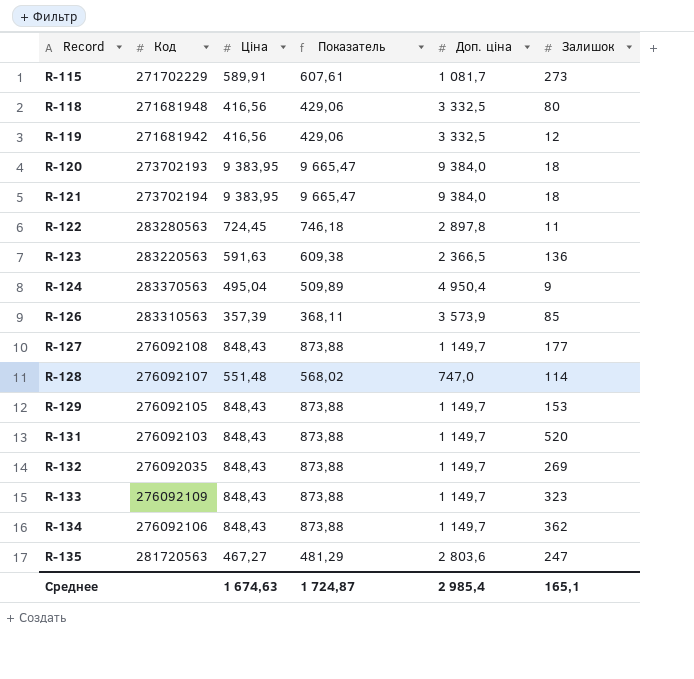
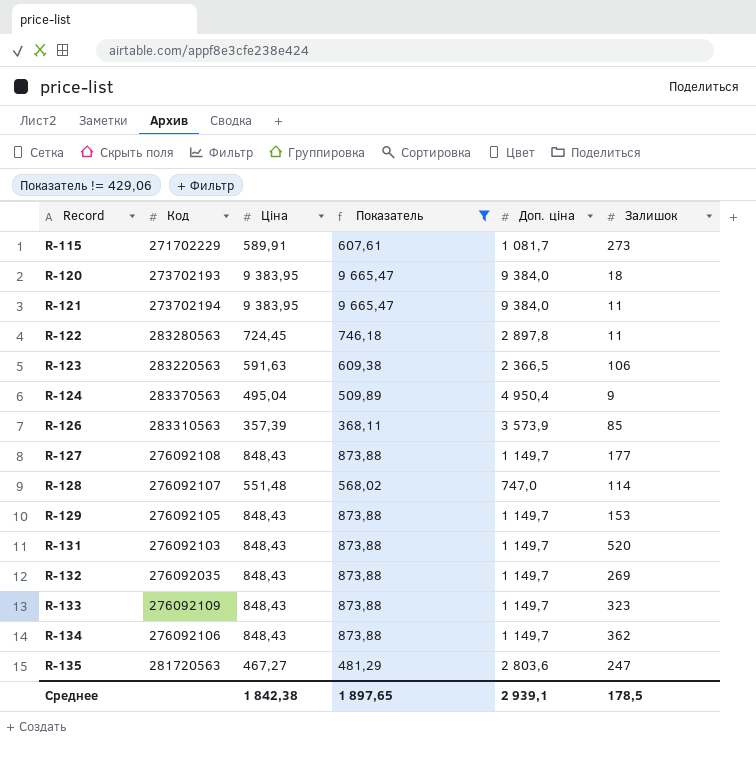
filter: none -> Показатель != 429,06
R-121 | Залишок: 18 -> 11
R-123 | Залишок: 136 -> 106
Среднее | Ціна: 1 674,63 -> 1 842,38
Среднее | Показатель: 1 724,87 -> 1 897,65
Среднее | Доп. ціна: 2 985,4 -> 2 939,1
Среднее | Залишок: 165,1 -> 178,5

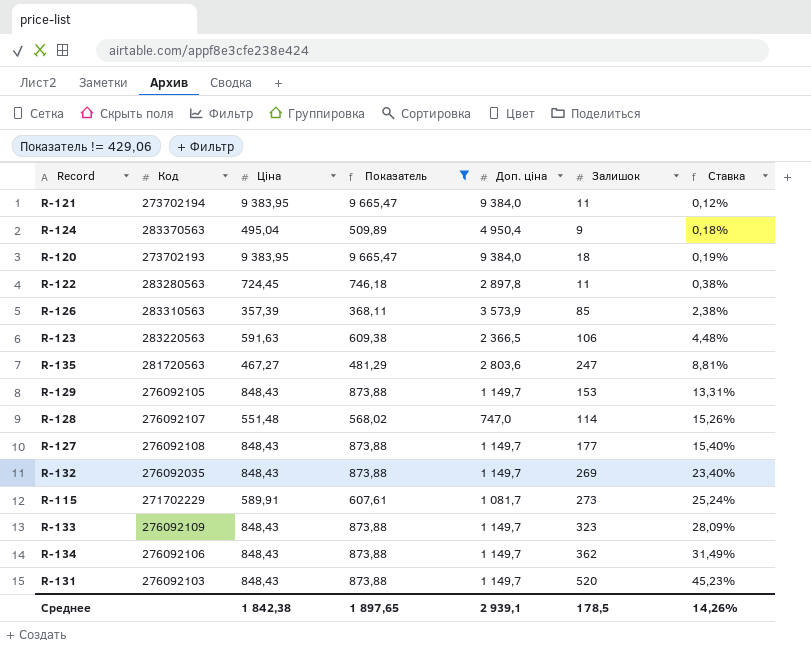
row order: Record ascending -> Ставка ascending
column Ставка | formula: none -> [Залишок] / [Доп. ціна]

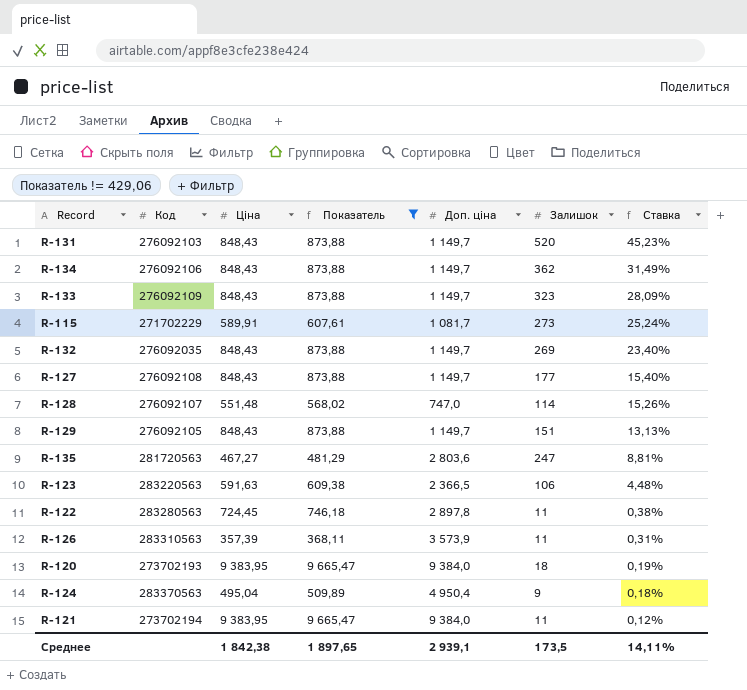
row order: Ставка ascending -> Ставка descending
R-129 | Залишок: 153 -> 151
R-129 | Ставка: 13,31% -> 13,13%
R-126 | Залишок: 85 -> 11
R-126 | Ставка: 2,38% -> 0,31%
Среднее | Залишок: 178,5 -> 173,5
Среднее | Ставка: 14,26% -> 14,11%

